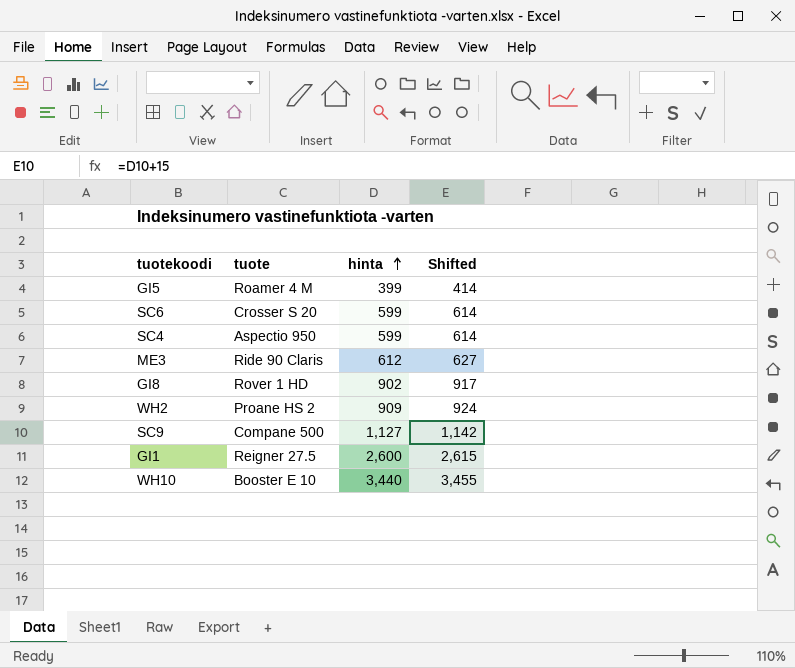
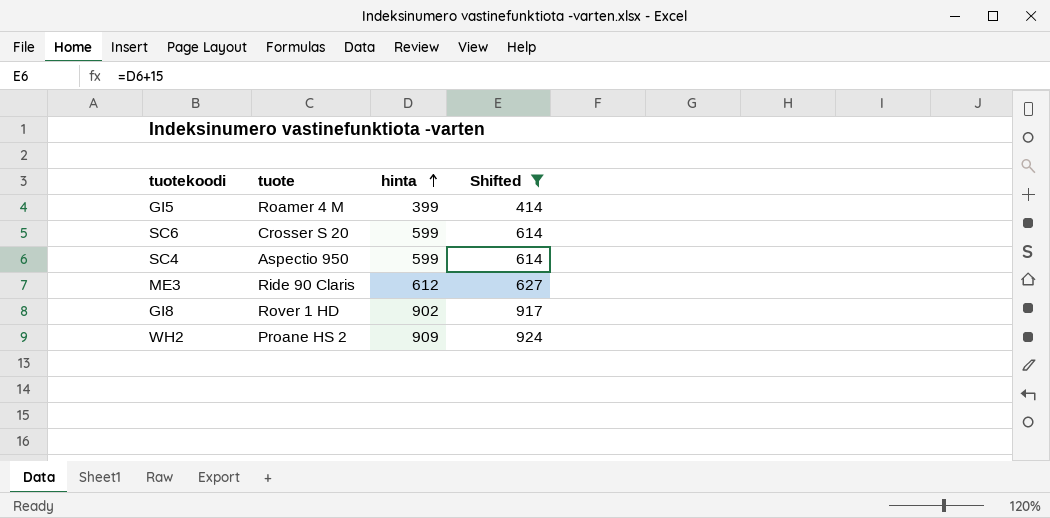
filter: none -> Shifted <= 924

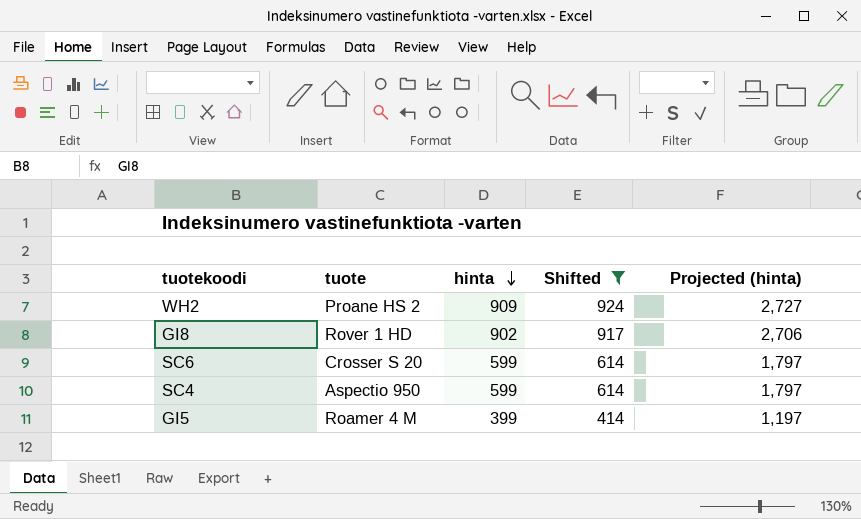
row order: hinta ascending -> hinta descending
column Projected (hinta) | formula: none -> [hinta] * 3
row ME3: Ride 90 Claris | 612 | 627 -> none

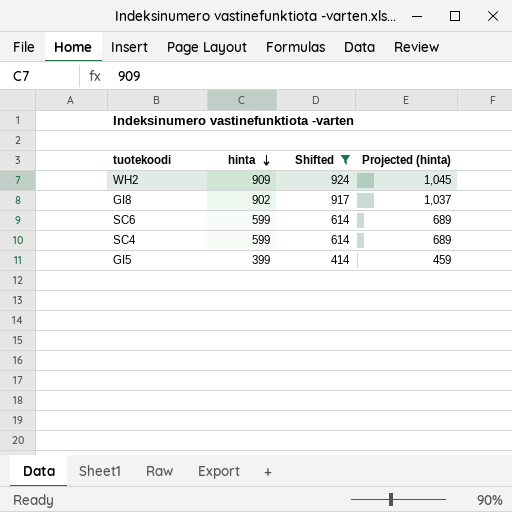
column tuote | position: 2 -> none
column Projected (hinta) | formula: [hinta] * 3 -> [hinta] * 1.15

